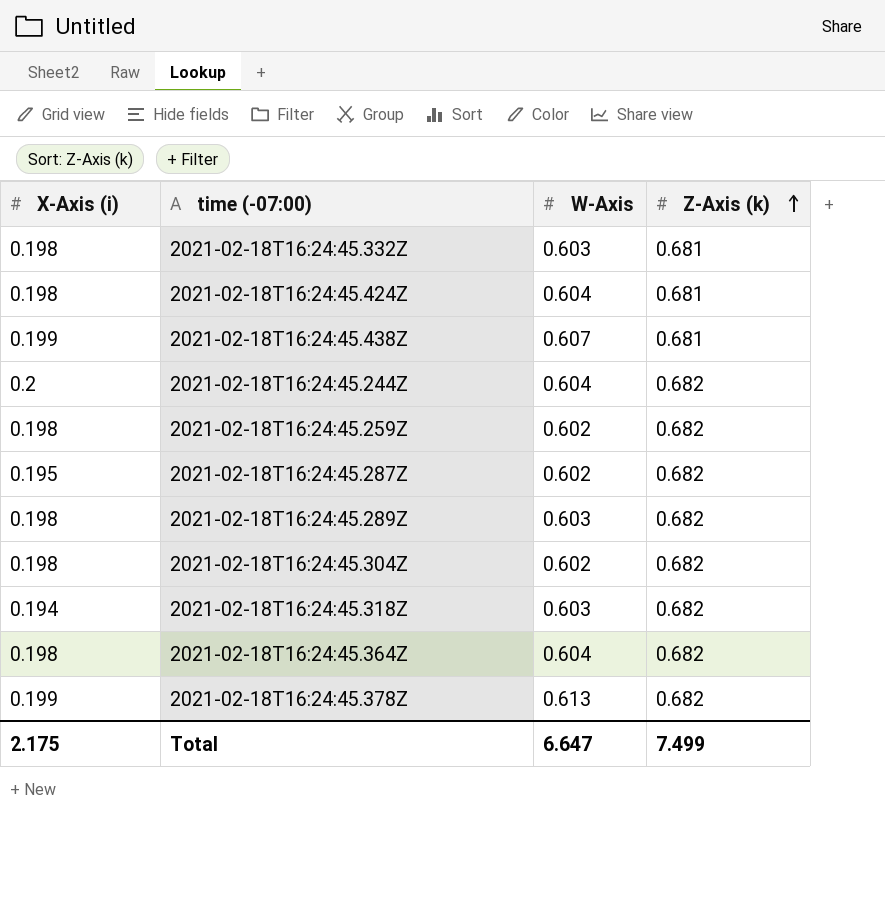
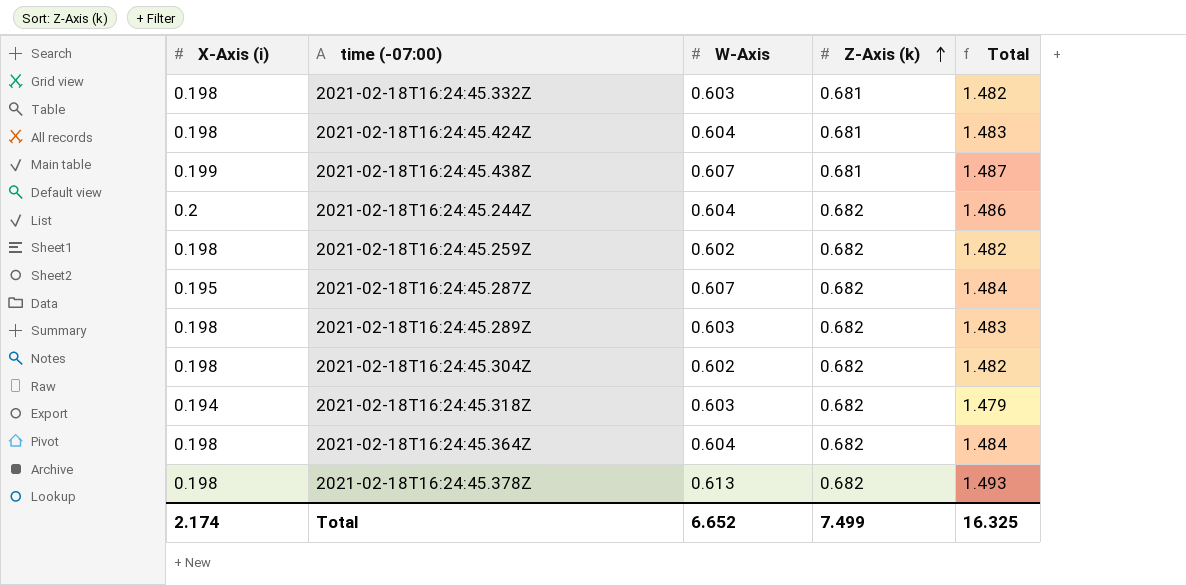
column Total | formula: none -> [X-Axis (i)] + [W-Axis] + [Z-Axis (k)]
2021-02-18T16:24:45.287Z | W-Axis: 0.602 -> 0.607
2021-02-18T16:24:45.378Z | X-Axis (i): 0.199 -> 0.198
Total | X-Axis (i): 2.175 -> 2.174
Total | W-Axis: 6.647 -> 6.652

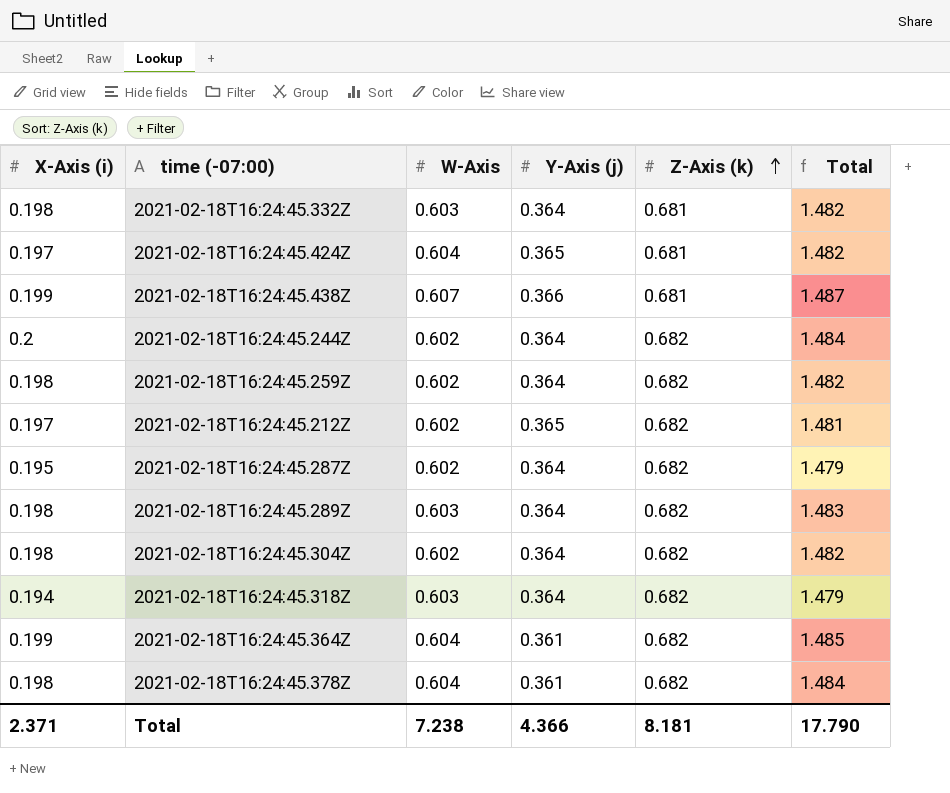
column Y-Axis (j) | position: none -> 4
2021-02-18T16:24:45.424Z | X-Axis (i): 0.198 -> 0.197
2021-02-18T16:24:45.424Z | Total: 1.483 -> 1.482
2021-02-18T16:24:45.244Z | W-Axis: 0.604 -> 0.602
2021-02-18T16:24:45.244Z | Total: 1.486 -> 1.484
row 2021-02-18T16:24:45.212Z: none -> 0.197 | 0.602 | 0.365 | 0.682 | 1.481
2021-02-18T16:24:45.287Z | W-Axis: 0.607 -> 0.602
2021-02-18T16:24:45.287Z | Total: 1.484 -> 1.479
2021-02-18T16:24:45.364Z | X-Axis (i): 0.198 -> 0.199
2021-02-18T16:24:45.364Z | Total: 1.484 -> 1.485
2021-02-18T16:24:45.378Z | W-Axis: 0.613 -> 0.604
2021-02-18T16:24:45.378Z | Total: 1.493 -> 1.484
Total | X-Axis (i): 2.174 -> 2.371
Total | W-Axis: 6.652 -> 7.238
Total | Z-Axis (k): 7.499 -> 8.181
Total | Total: 16.325 -> 17.790

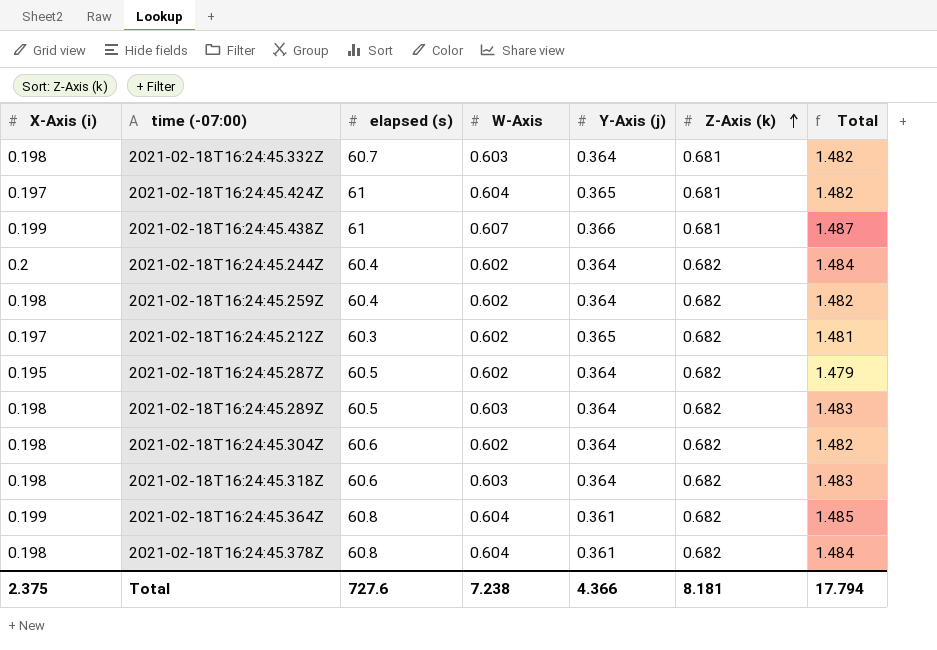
column elapsed (s) | position: none -> 3
2021-02-18T16:24:45.318Z | X-Axis (i): 0.194 -> 0.198
2021-02-18T16:24:45.318Z | Total: 1.479 -> 1.483
Total | X-Axis (i): 2.371 -> 2.375
Total | Total: 17.790 -> 17.794

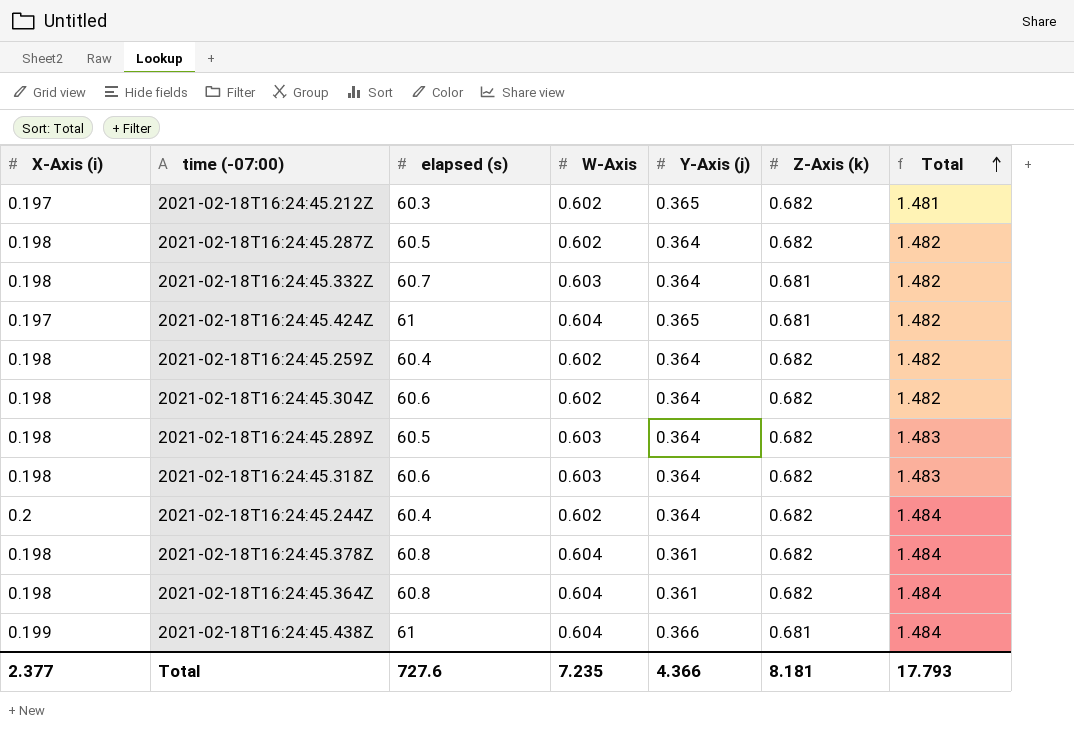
row order: Z-Axis (k) ascending -> Total ascending
2021-02-18T16:24:45.287Z | X-Axis (i): 0.195 -> 0.198
2021-02-18T16:24:45.287Z | Total: 1.479 -> 1.482
2021-02-18T16:24:45.364Z | X-Axis (i): 0.199 -> 0.198
2021-02-18T16:24:45.364Z | Total: 1.485 -> 1.484
2021-02-18T16:24:45.438Z | W-Axis: 0.607 -> 0.604
2021-02-18T16:24:45.438Z | Total: 1.487 -> 1.484
Total | X-Axis (i): 2.375 -> 2.377
Total | W-Axis: 7.238 -> 7.235
Total | Total: 17.794 -> 17.793

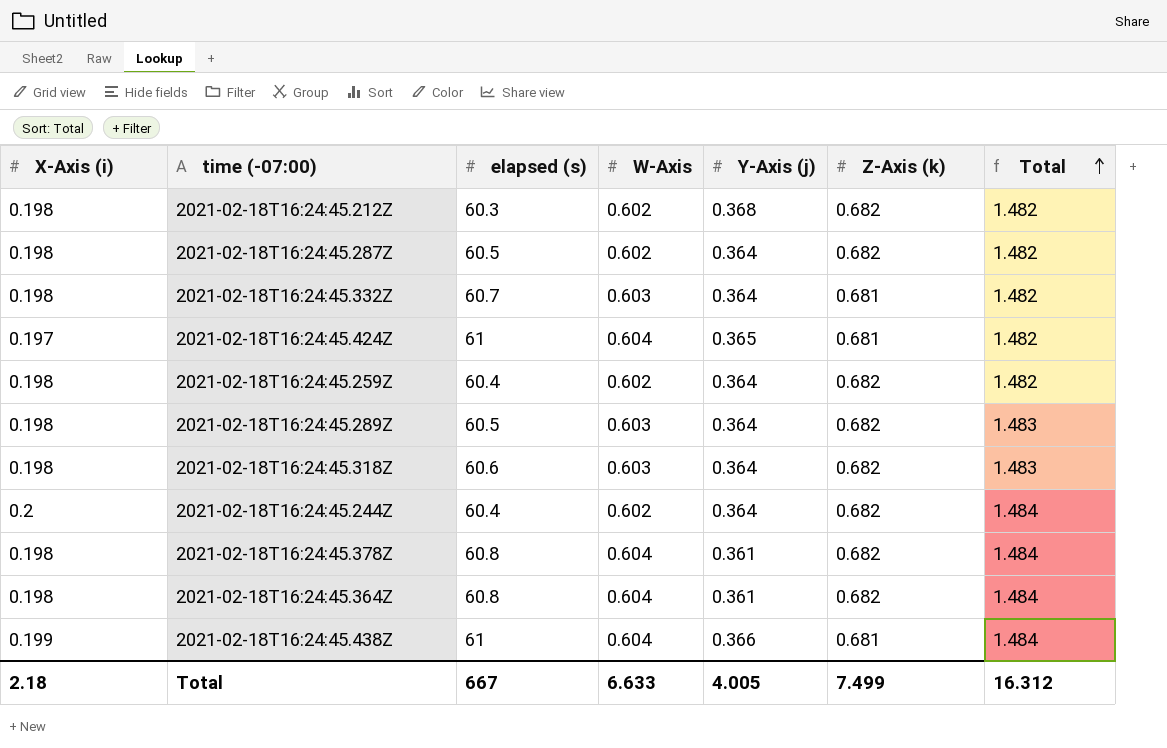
row 2021-02-18T16:24:45.304Z: 0.198 | 60.6 | 0.602 | 0.364 | 0.682 | 1.482 -> none
2021-02-18T16:24:45.212Z | X-Axis (i): 0.197 -> 0.198
2021-02-18T16:24:45.212Z | Y-Axis (j): 0.365 -> 0.368
2021-02-18T16:24:45.212Z | Total: 1.481 -> 1.482
Total | X-Axis (i): 2.377 -> 2.18
Total | elapsed (s): 727.6 -> 667
Total | W-Axis: 7.235 -> 6.633
Total | Y-Axis (j): 4.366 -> 4.005
Total | Z-Axis (k): 8.181 -> 7.499
Total | Total: 17.793 -> 16.312

